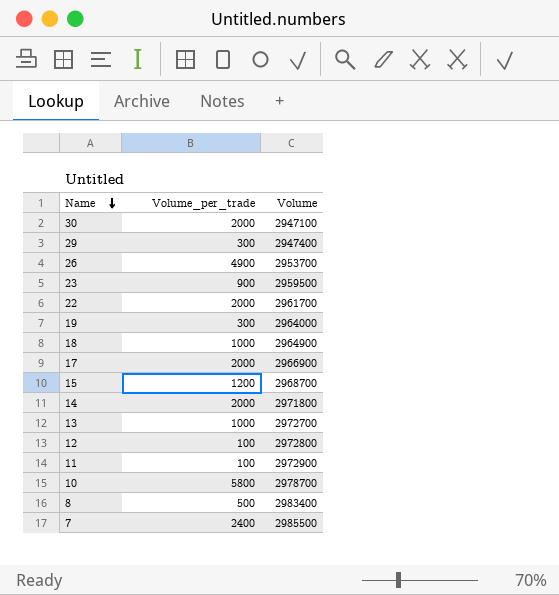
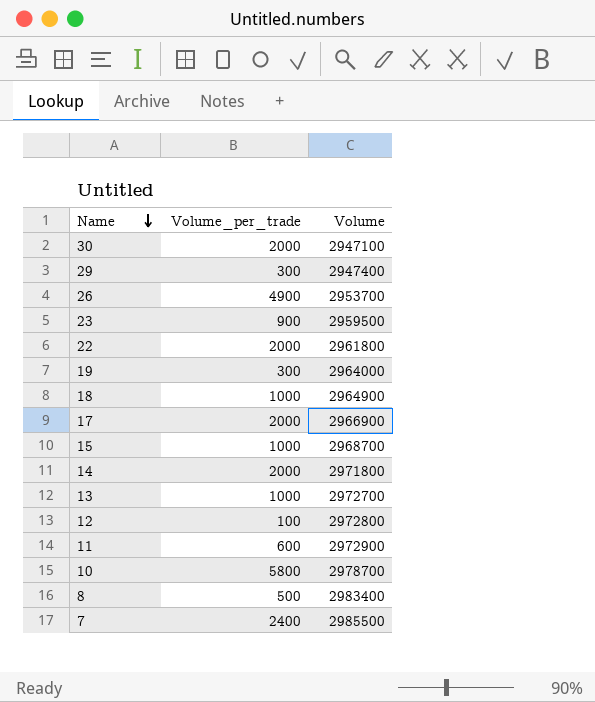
22 | Volume: 2961700 -> 2961800
15 | Volume_per_trade: 1200 -> 1000
11 | Volume_per_trade: 100 -> 600

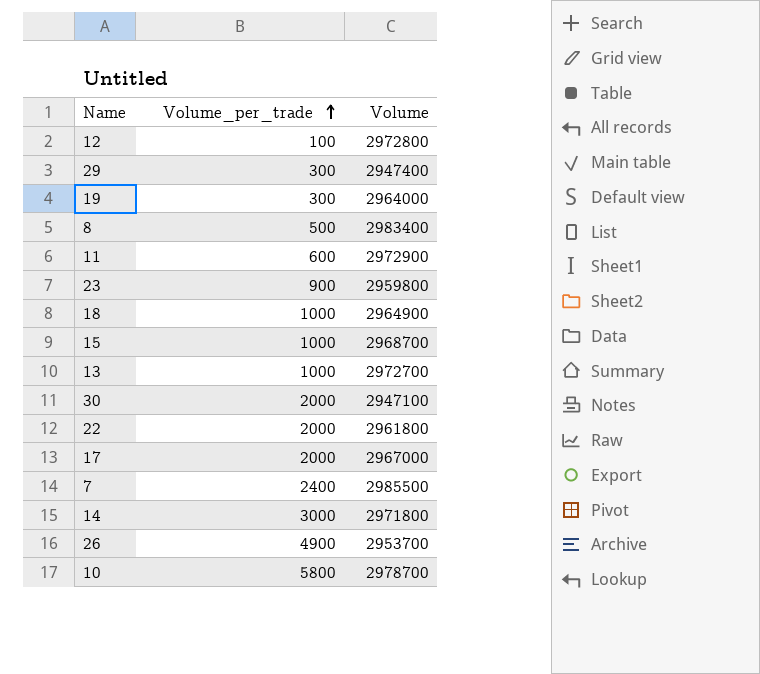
row order: Name descending -> Volume_per_trade ascending
23 | Volume: 2959500 -> 2959800
17 | Volume: 2966900 -> 2967000
14 | Volume_per_trade: 2000 -> 3000

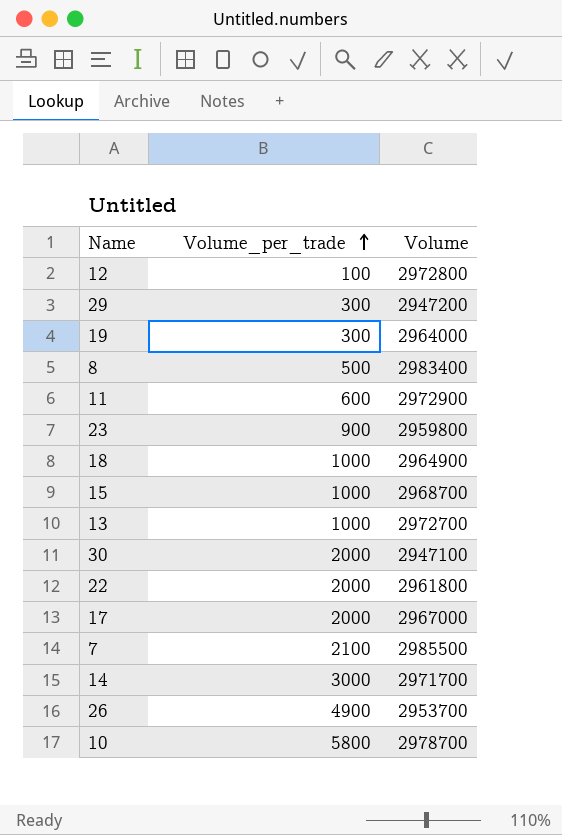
29 | Volume: 2947400 -> 2947200
7 | Volume_per_trade: 2400 -> 2100
14 | Volume: 2971800 -> 2971700

